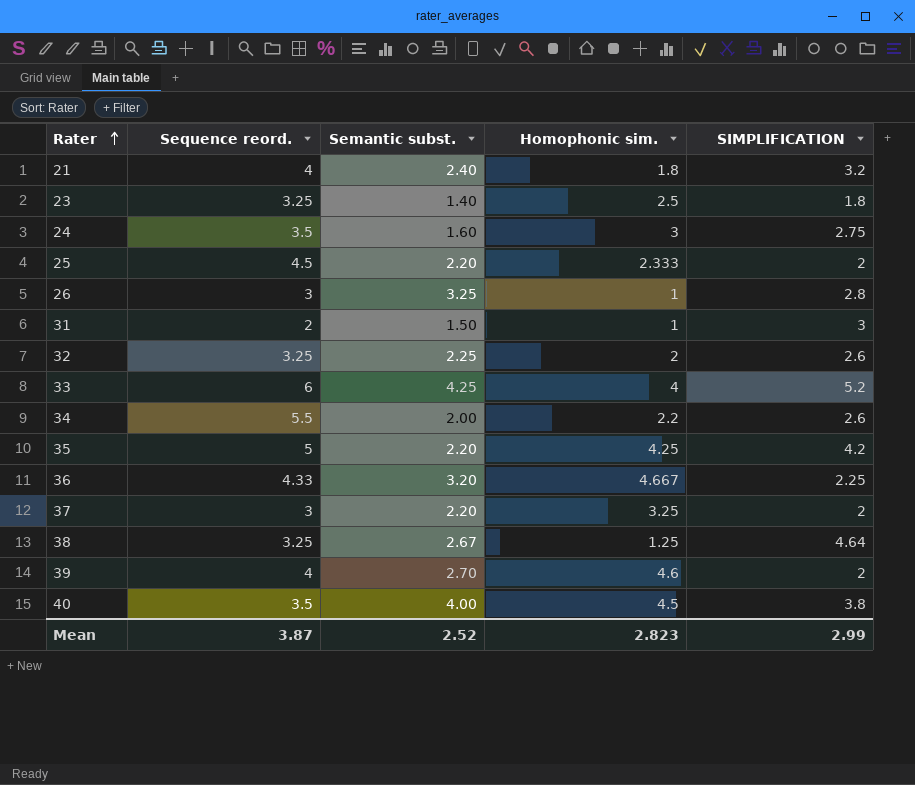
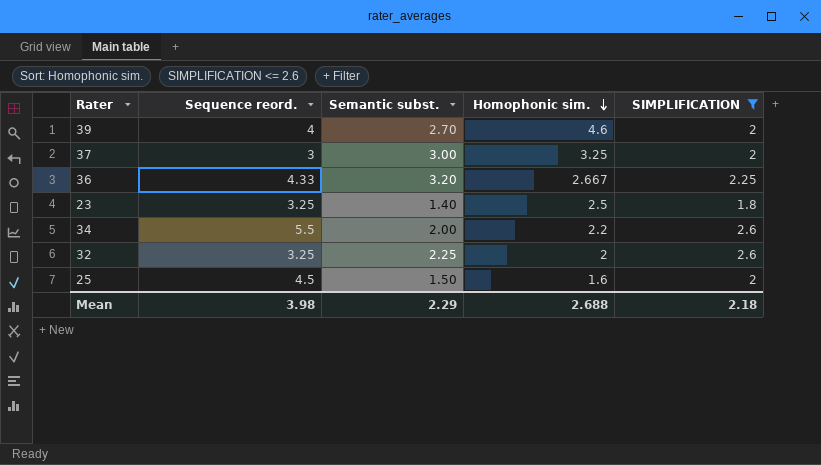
filter: none -> SIMPLIFICATION <= 2.6
row order: Rater ascending -> Homophonic sim. descending
37 | Semantic subst.: 2.20 -> 3.00
36 | Homophonic sim.: 4.667 -> 2.667
25 | Semantic subst.: 2.20 -> 1.50
25 | Homophonic sim.: 2.333 -> 1.6
Mean | Sequence reord.: 3.87 -> 3.98
Mean | Semantic subst.: 2.52 -> 2.29
Mean | Homophonic sim.: 2.823 -> 2.688
Mean | SIMPLIFICATION: 2.99 -> 2.18

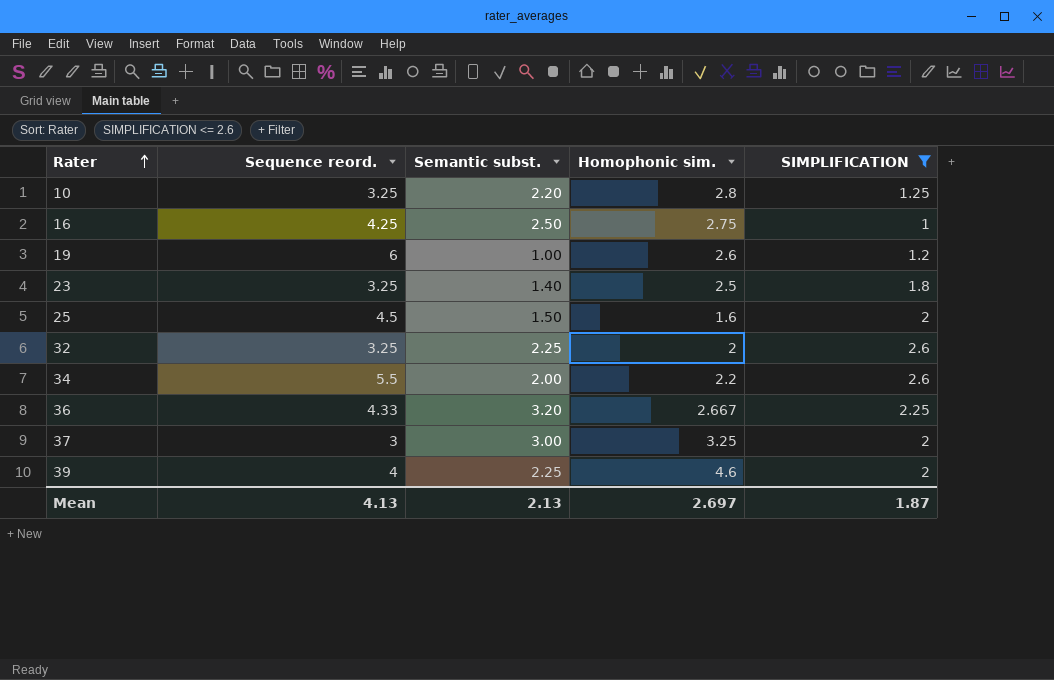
row order: Homophonic sim. descending -> Rater ascending
row 10: none -> 3.25 | 2.20 | 2.8 | 1.25
row 16: none -> 4.25 | 2.50 | 2.75 | 1
row 19: none -> 6 | 1.00 | 2.6 | 1.2
39 | Semantic subst.: 2.70 -> 2.25
Mean | Sequence reord.: 3.98 -> 4.13
Mean | Semantic subst.: 2.29 -> 2.13
Mean | Homophonic sim.: 2.688 -> 2.697
Mean | SIMPLIFICATION: 2.18 -> 1.87

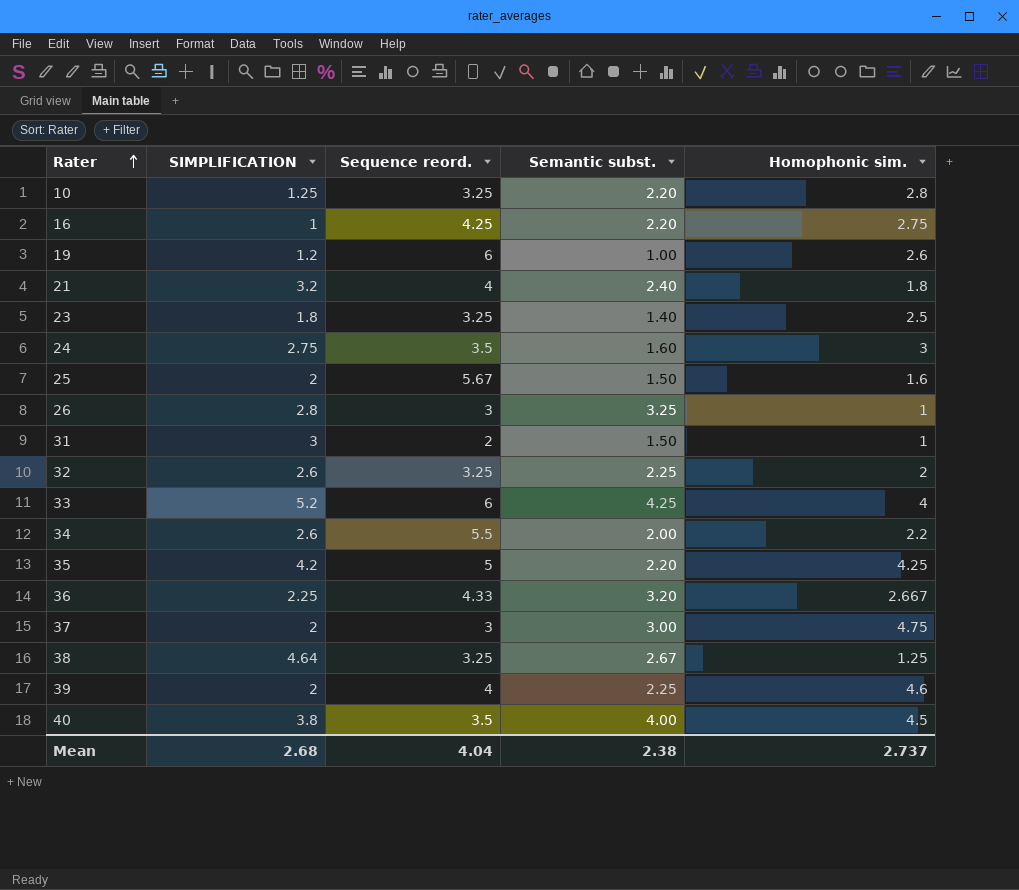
filter: SIMPLIFICATION <= 2.6 -> none
column SIMPLIFICATION | position: 5 -> 2
16 | Semantic subst.: 2.50 -> 2.20
25 | Sequence reord.: 4.5 -> 5.67
37 | Homophonic sim.: 3.25 -> 4.75
Mean | SIMPLIFICATION: 1.87 -> 2.68
Mean | Sequence reord.: 4.13 -> 4.04
Mean | Semantic subst.: 2.13 -> 2.38
Mean | Homophonic sim.: 2.697 -> 2.737

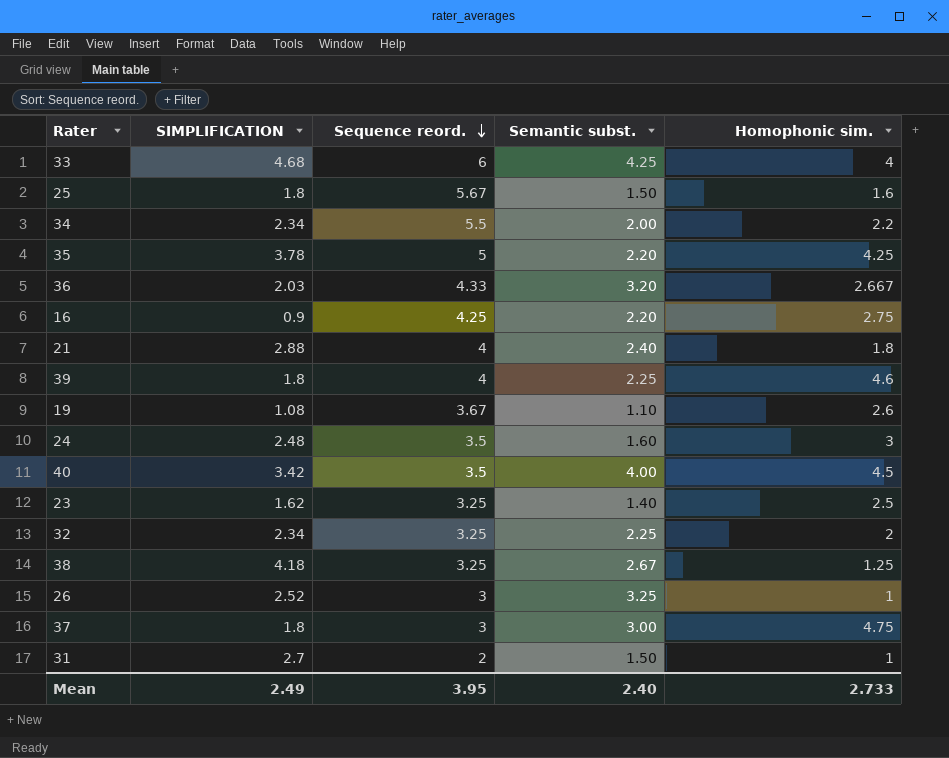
row order: Rater ascending -> Sequence reord. descending
row 10: 1.25 | 3.25 | 2.20 | 2.8 -> none
33 | SIMPLIFICATION: 5.2 -> 4.68
25 | SIMPLIFICATION: 2 -> 1.8
34 | SIMPLIFICATION: 2.6 -> 2.34
35 | SIMPLIFICATION: 4.2 -> 3.78
36 | SIMPLIFICATION: 2.25 -> 2.03
16 | SIMPLIFICATION: 1 -> 0.9
21 | SIMPLIFICATION: 3.2 -> 2.88
39 | SIMPLIFICATION: 2 -> 1.8
19 | SIMPLIFICATION: 1.2 -> 1.08
19 | Sequence reord.: 6 -> 3.67
19 | Semantic subst.: 1.00 -> 1.10
24 | SIMPLIFICATION: 2.75 -> 2.48
40 | SIMPLIFICATION: 3.8 -> 3.42
23 | SIMPLIFICATION: 1.8 -> 1.62
32 | SIMPLIFICATION: 2.6 -> 2.34
38 | SIMPLIFICATION: 4.64 -> 4.18
26 | SIMPLIFICATION: 2.8 -> 2.52
37 | SIMPLIFICATION: 2 -> 1.8
31 | SIMPLIFICATION: 3 -> 2.7
Mean | SIMPLIFICATION: 2.68 -> 2.49
Mean | Sequence reord.: 4.04 -> 3.95
Mean | Semantic subst.: 2.38 -> 2.40
Mean | Homophonic sim.: 2.737 -> 2.733

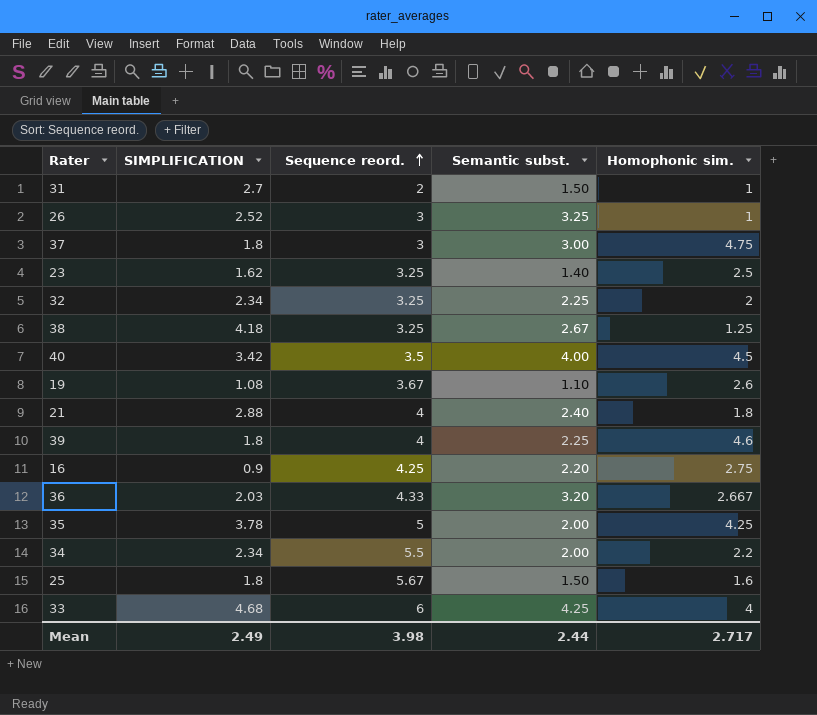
row order: Sequence reord. descending -> Sequence reord. ascending
row 24: 2.48 | 3.5 | 1.60 | 3 -> none
35 | Semantic subst.: 2.20 -> 2.00
Mean | Sequence reord.: 3.95 -> 3.98
Mean | Semantic subst.: 2.40 -> 2.44
Mean | Homophonic sim.: 2.733 -> 2.717

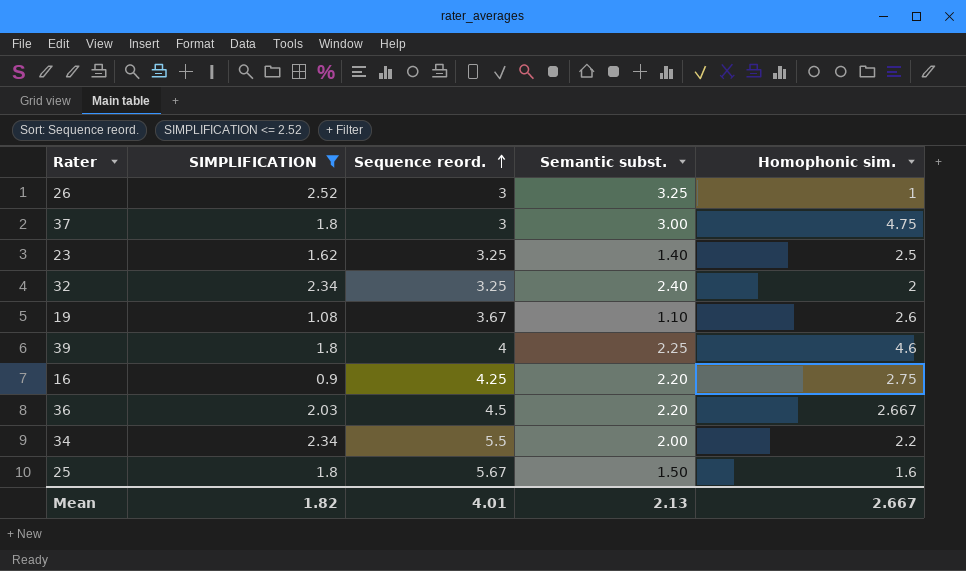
filter: none -> SIMPLIFICATION <= 2.52
32 | Semantic subst.: 2.25 -> 2.40
36 | Sequence reord.: 4.33 -> 4.5
36 | Semantic subst.: 3.20 -> 2.20
Mean | SIMPLIFICATION: 2.49 -> 1.82
Mean | Sequence reord.: 3.98 -> 4.01
Mean | Semantic subst.: 2.44 -> 2.13
Mean | Homophonic sim.: 2.717 -> 2.667

